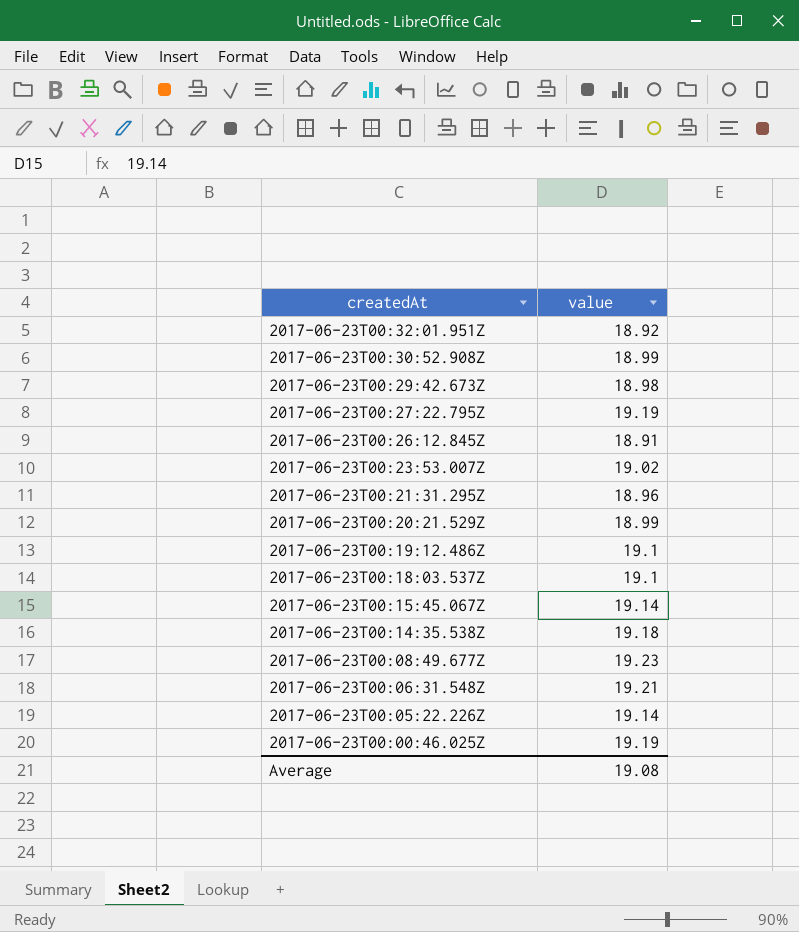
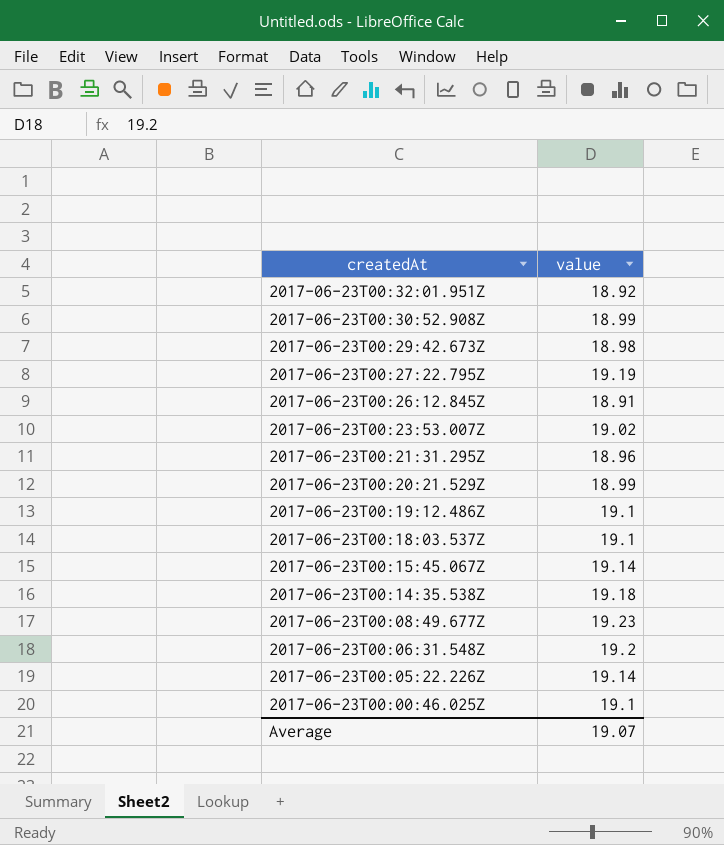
2017-06-23T00:06:31.548Z | value: 19.21 -> 19.2
2017-06-23T00:00:46.025Z | value: 19.19 -> 19.1
Average | value: 19.08 -> 19.07

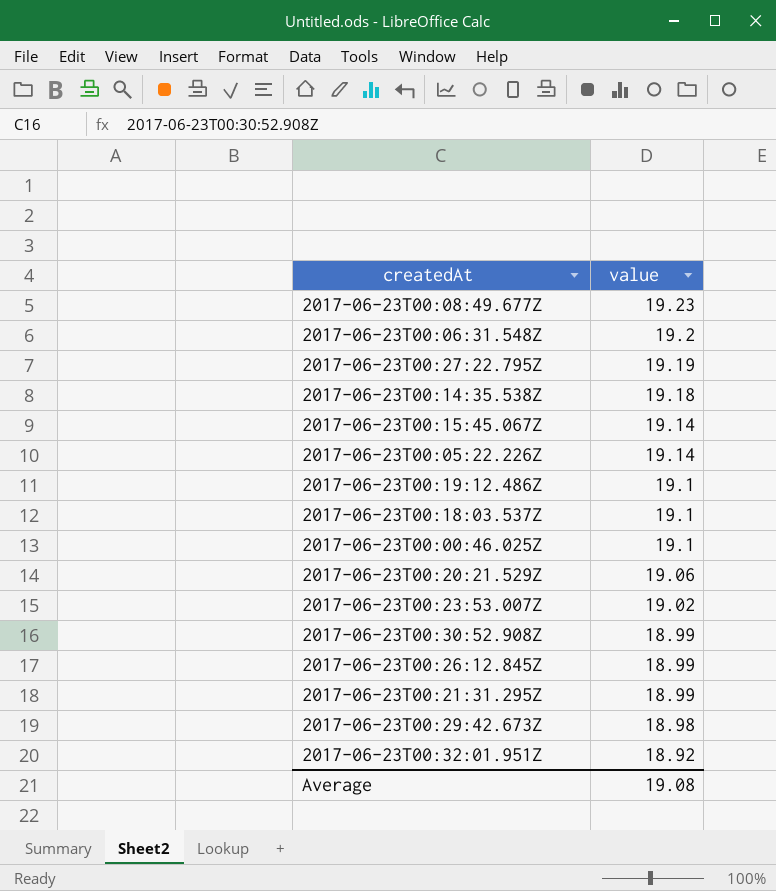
row order: createdAt descending -> value descending
2017-06-23T00:20:21.529Z | value: 18.99 -> 19.06
2017-06-23T00:26:12.845Z | value: 18.91 -> 18.99
2017-06-23T00:21:31.295Z | value: 18.96 -> 18.99
Average | value: 19.07 -> 19.08

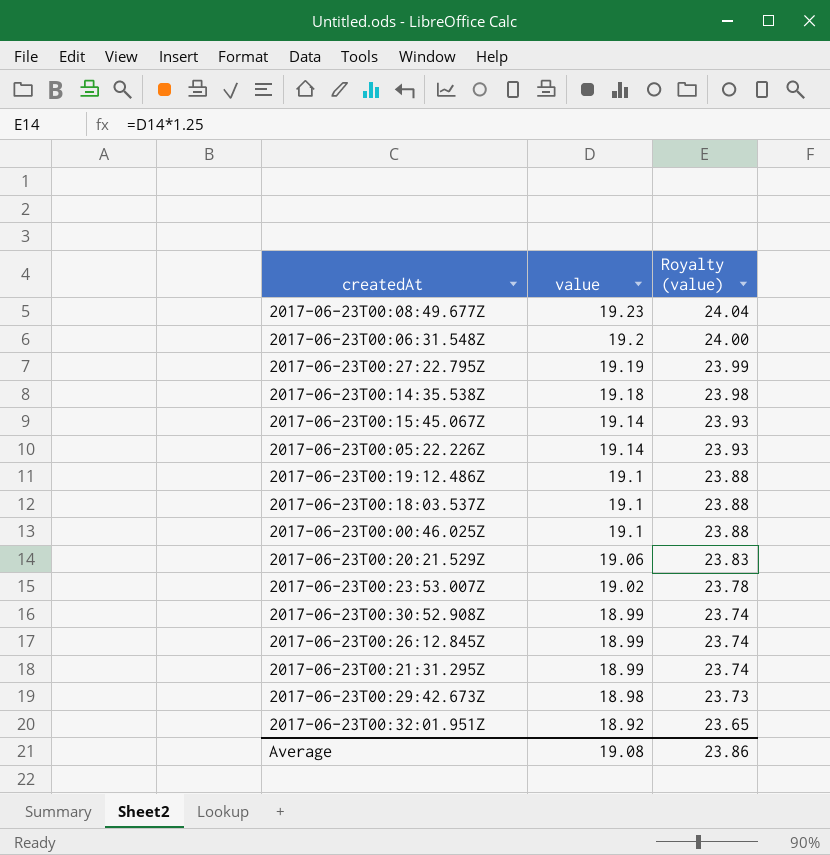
column Royalty (value) | formula: none -> [value] * 1.25

